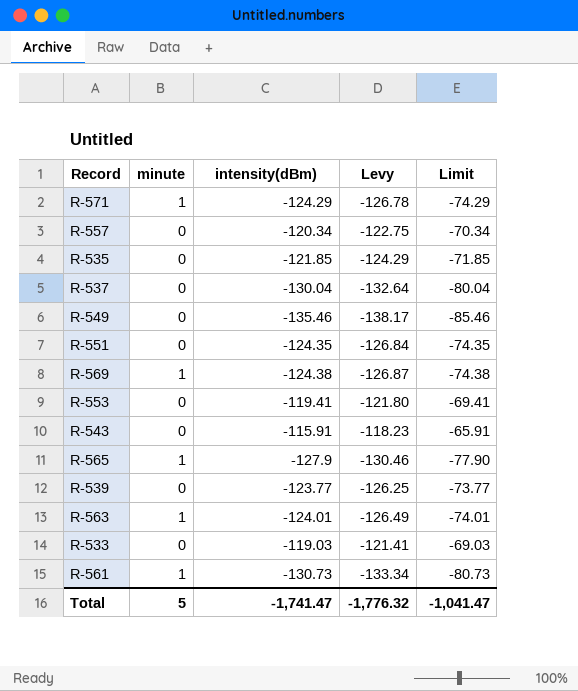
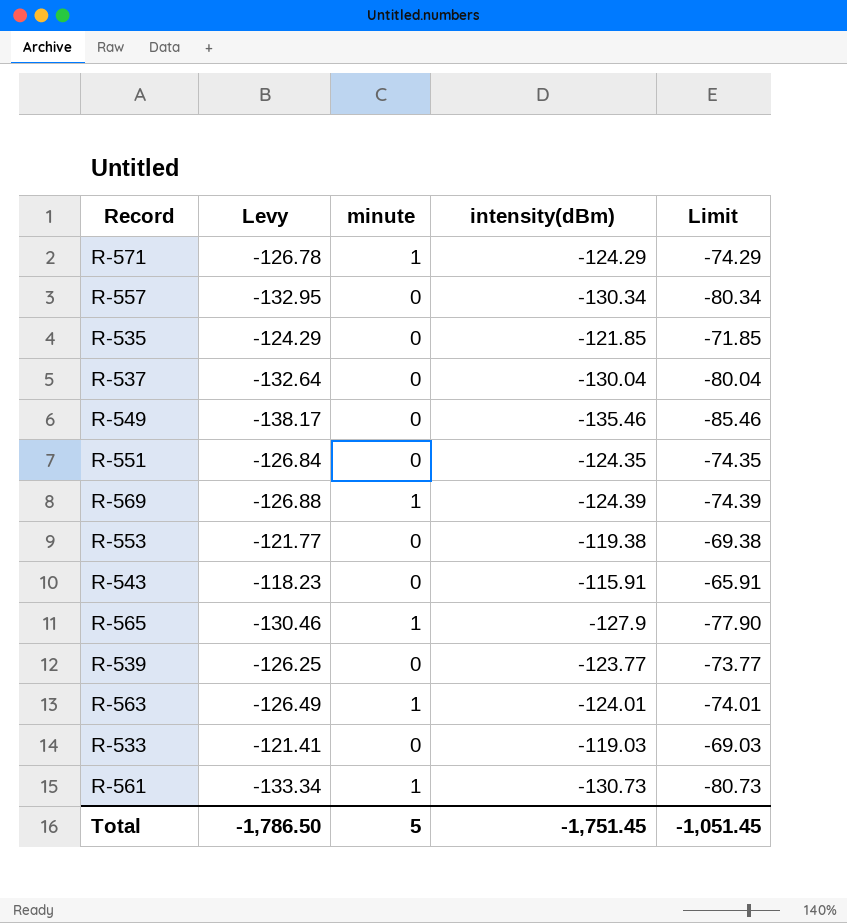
column Levy | position: 4 -> 2
R-557 | Levy: -122.75 -> -132.95
R-557 | intensity(dBm): -120.34 -> -130.34
R-557 | Limit: -70.34 -> -80.34
R-569 | Levy: -126.87 -> -126.88
R-569 | intensity(dBm): -124.38 -> -124.39
R-569 | Limit: -74.38 -> -74.39
R-553 | Levy: -121.80 -> -121.77
R-553 | intensity(dBm): -119.41 -> -119.38
R-553 | Limit: -69.41 -> -69.38
Total | Levy: -1,776.32 -> -1,786.50
Total | intensity(dBm): -1,741.47 -> -1,751.45
Total | Limit: -1,041.47 -> -1,051.45

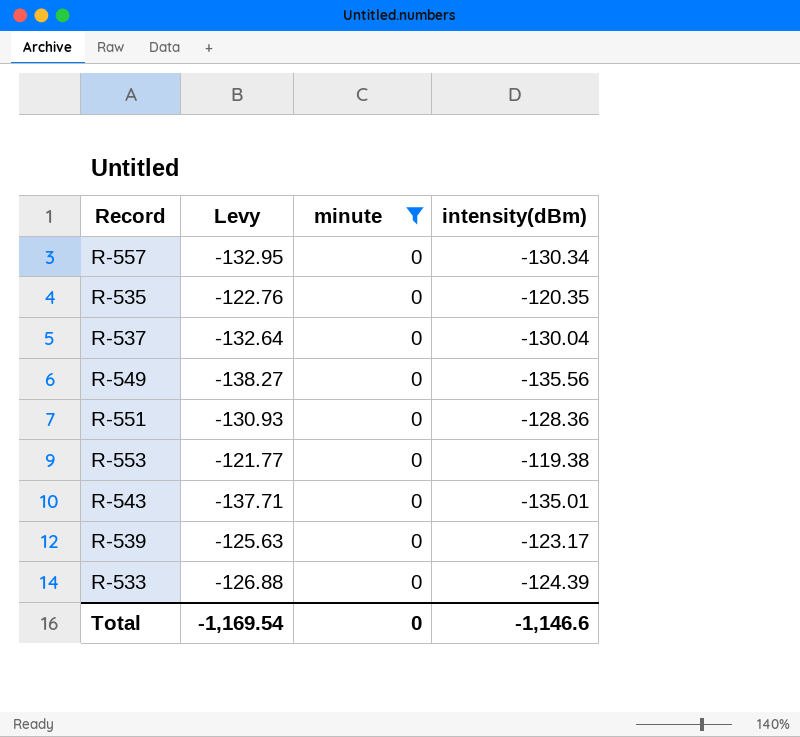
filter: none -> minute = 0
column Limit | formula: [intensity(dBm)] + 50 -> none
R-535 | Levy: -124.29 -> -122.76
R-535 | intensity(dBm): -121.85 -> -120.35
R-549 | Levy: -138.17 -> -138.27
R-549 | intensity(dBm): -135.46 -> -135.56
R-551 | Levy: -126.84 -> -130.93
R-551 | intensity(dBm): -124.35 -> -128.36
R-543 | Levy: -118.23 -> -137.71
R-543 | intensity(dBm): -115.91 -> -135.01
R-539 | Levy: -126.25 -> -125.63
R-539 | intensity(dBm): -123.77 -> -123.17
R-533 | Levy: -121.41 -> -126.88
R-533 | intensity(dBm): -119.03 -> -124.39
Total | Levy: -1,786.50 -> -1,169.54
Total | minute: 5 -> 0
Total | intensity(dBm): -1,751.45 -> -1,146.6

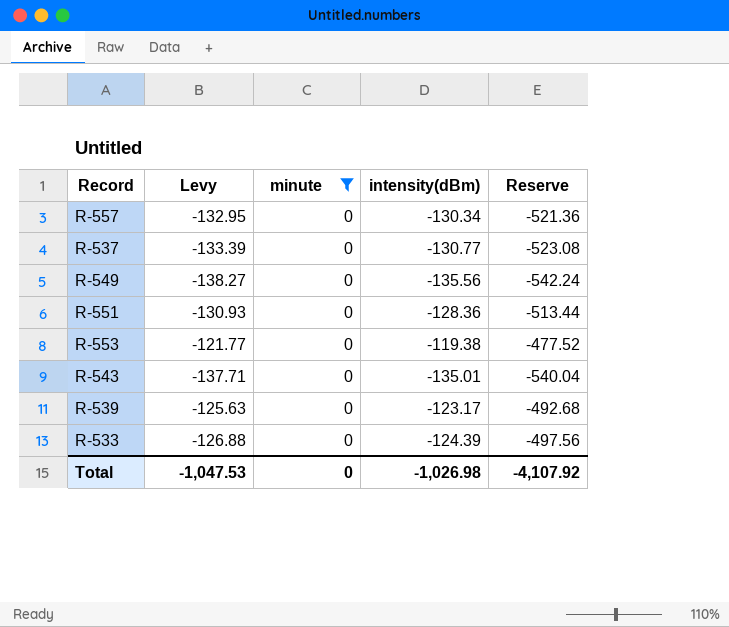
column Reserve | formula: none -> [intensity(dBm)] * 4
row R-535: -122.76 | 0 | -120.35 -> none
R-537 | Levy: -132.64 -> -133.39
R-537 | intensity(dBm): -130.04 -> -130.77
Total | Levy: -1,169.54 -> -1,047.53
Total | intensity(dBm): -1,146.6 -> -1,026.98

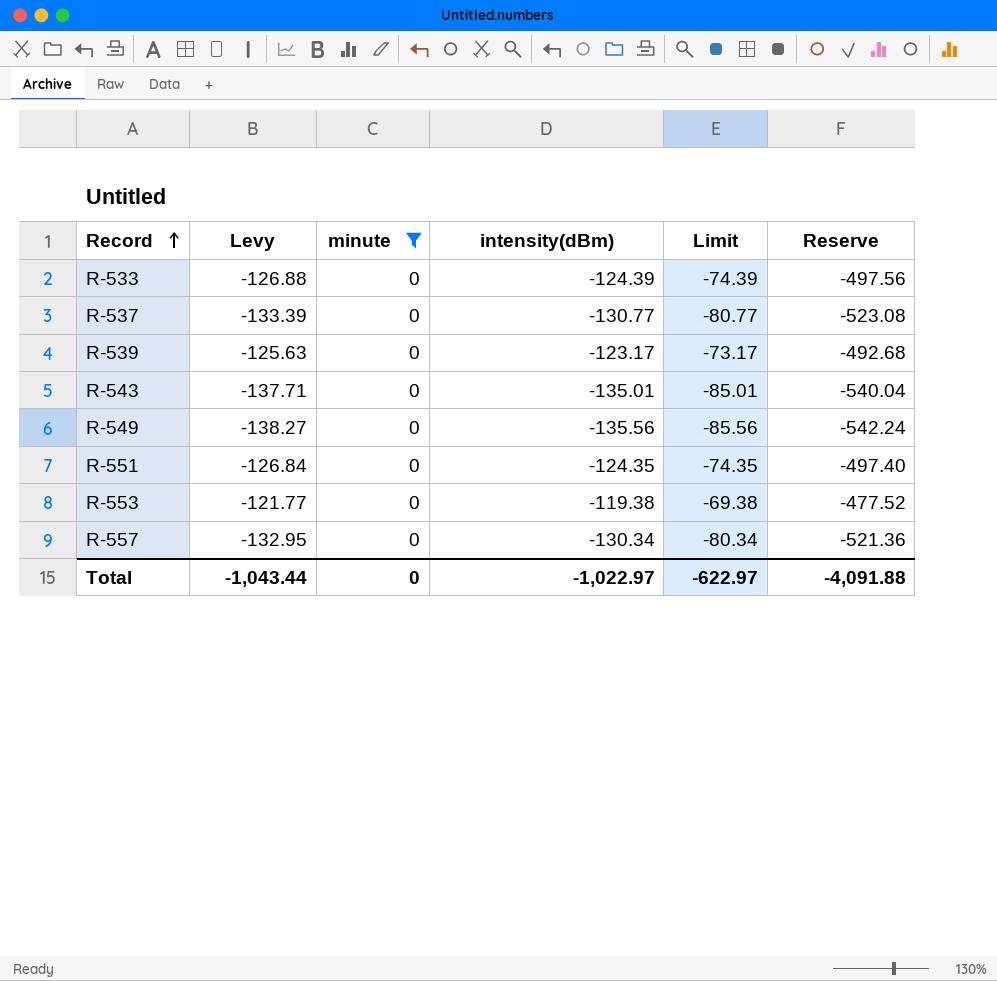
row order: none -> Record ascending
column Limit | formula: none -> [intensity(dBm)] + 50
R-551 | Levy: -130.93 -> -126.84
R-551 | intensity(dBm): -128.36 -> -124.35
R-551 | Reserve: -513.44 -> -497.40
Total | Levy: -1,047.53 -> -1,043.44
Total | intensity(dBm): -1,026.98 -> -1,022.97
Total | Reserve: -4,107.92 -> -4,091.88

